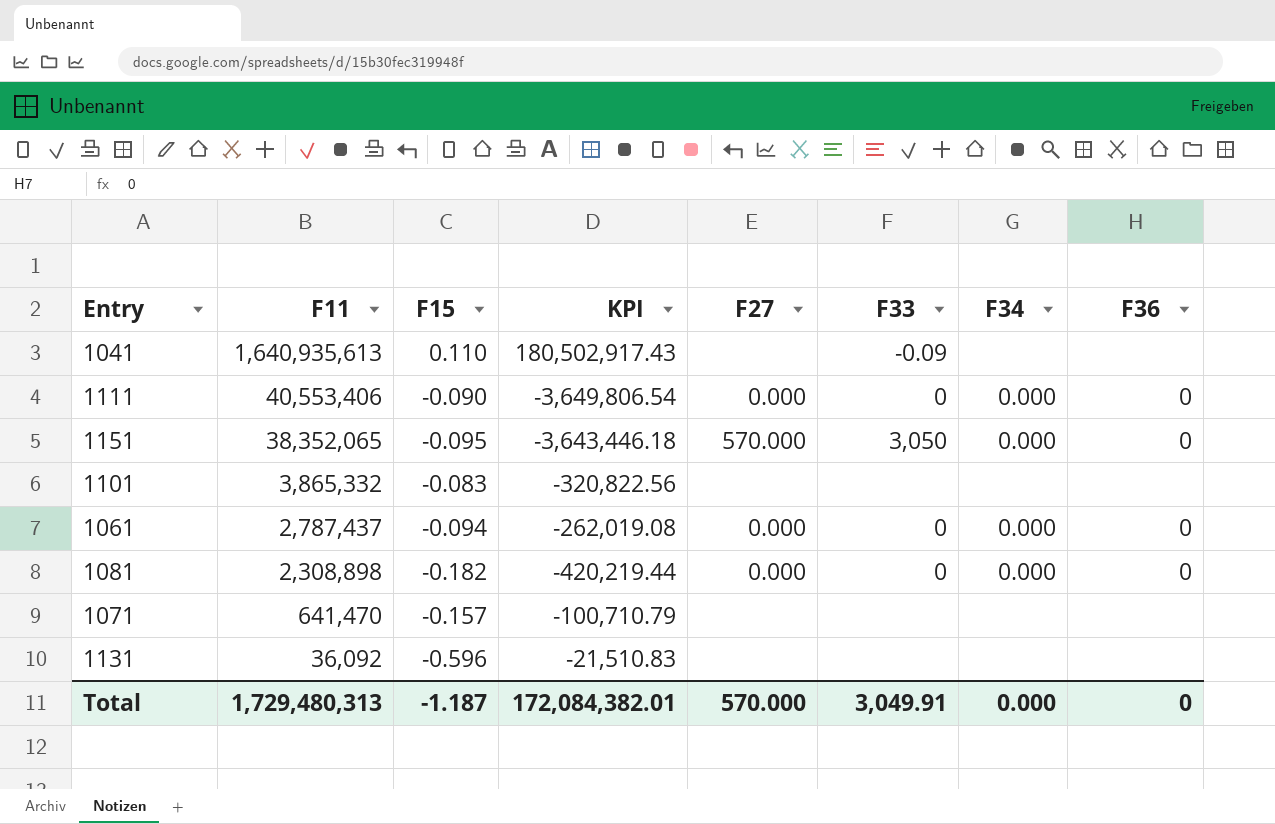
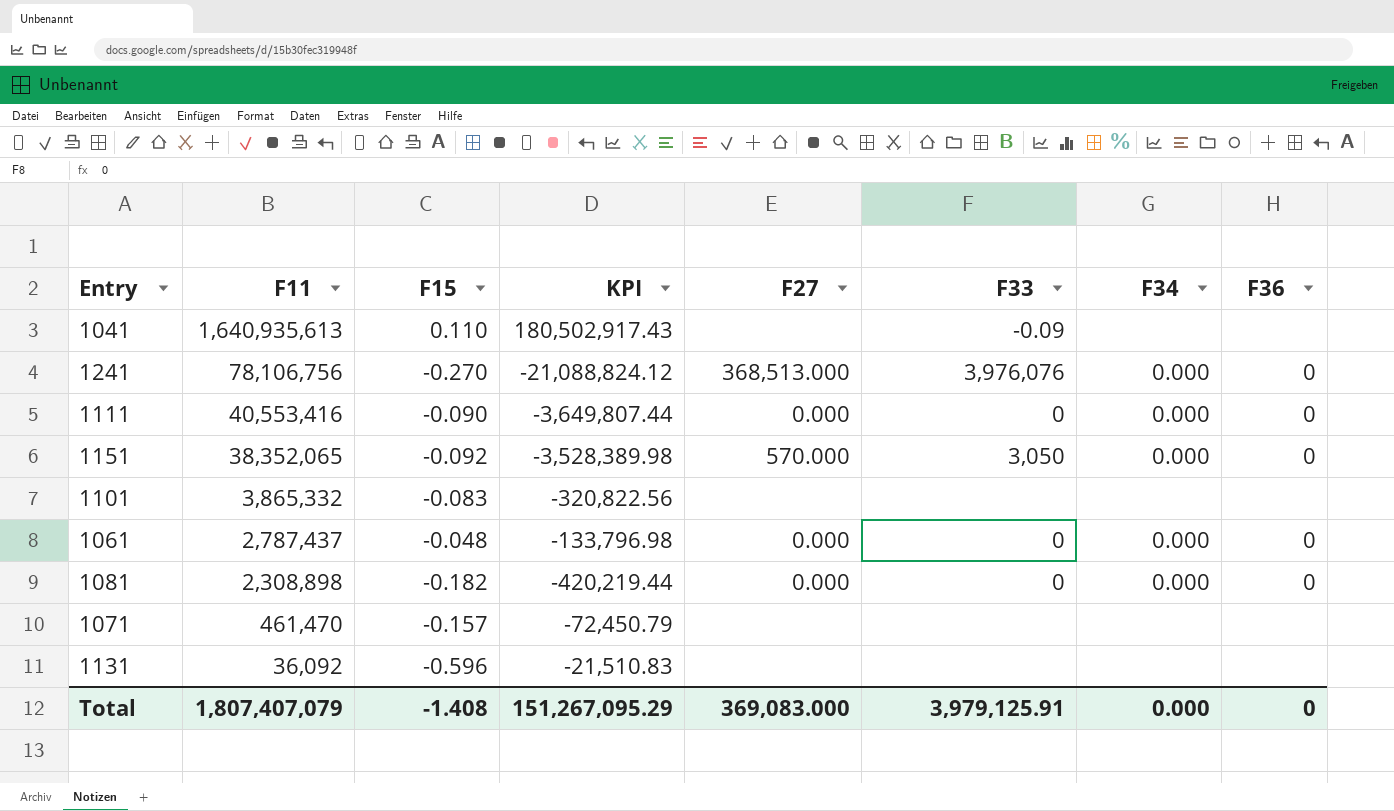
row 1241: none -> 78,106,756 | -0.270 | -21,088,824.12 | 368,513.000 | 3,976,076 | 0.000 | 0
1111 | F11: 40,553,406 -> 40,553,416
1111 | KPI: -3,649,806.54 -> -3,649,807.44
1151 | F15: -0.095 -> -0.092
1151 | KPI: -3,643,446.18 -> -3,528,389.98
1061 | F15: -0.094 -> -0.048
1061 | KPI: -262,019.08 -> -133,796.98
1071 | F11: 641,470 -> 461,470
1071 | KPI: -100,710.79 -> -72,450.79
Total | F11: 1,729,480,313 -> 1,807,407,079
Total | F15: -1.187 -> -1.408
Total | KPI: 172,084,382.01 -> 151,267,095.29
Total | F27: 570.000 -> 369,083.000
Total | F33: 3,049.91 -> 3,979,125.91

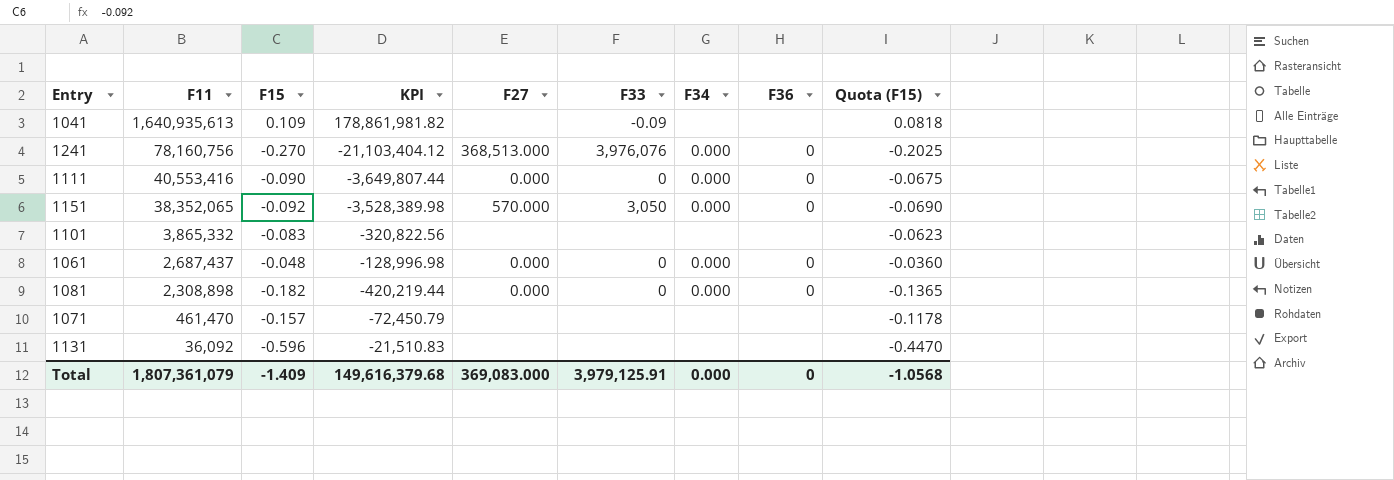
column Quota (F15) | formula: none -> [F15] * 0.75
1041 | F15: 0.110 -> 0.109
1041 | KPI: 180,502,917.43 -> 178,861,981.82
1241 | F11: 78,106,756 -> 78,160,756
1241 | KPI: -21,088,824.12 -> -21,103,404.12
1061 | F11: 2,787,437 -> 2,687,437
1061 | KPI: -133,796.98 -> -128,996.98
Total | F11: 1,807,407,079 -> 1,807,361,079
Total | F15: -1.408 -> -1.409
Total | KPI: 151,267,095.29 -> 149,616,379.68

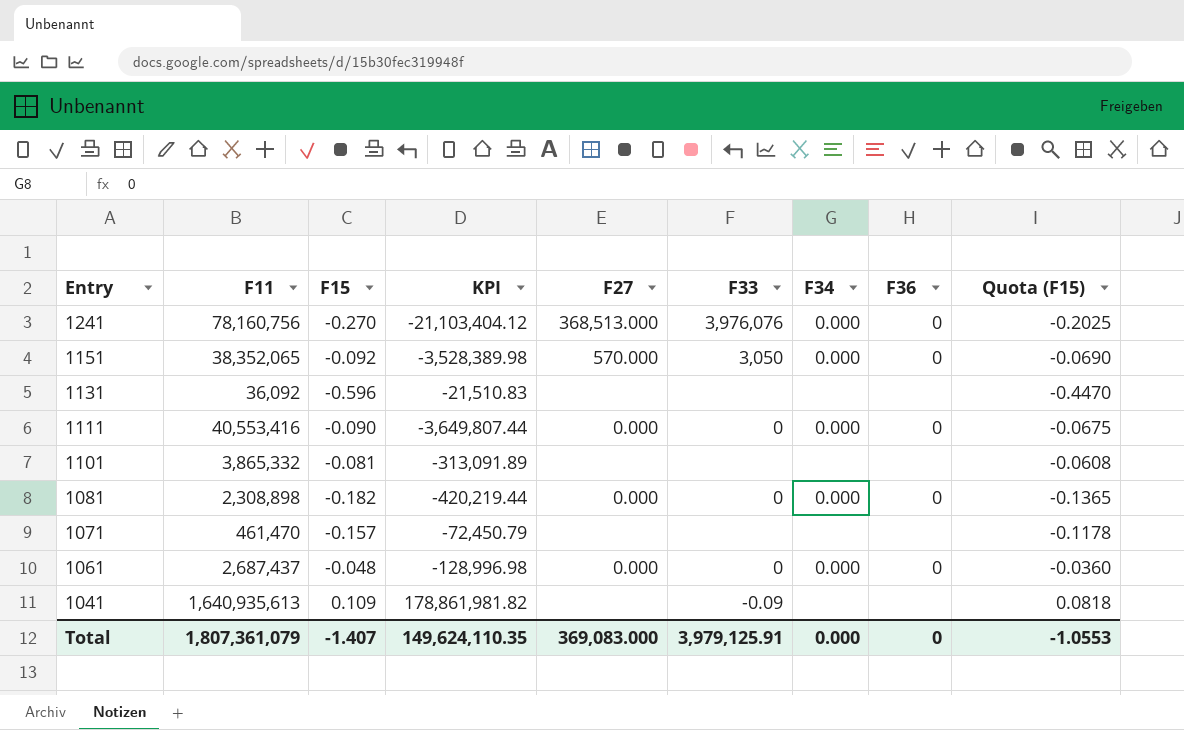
row order: F11 descending -> Entry descending
1101 | F15: -0.083 -> -0.081
1101 | KPI: -320,822.56 -> -313,091.89
1101 | Quota (F15): -0.0623 -> -0.0608
Total | F15: -1.409 -> -1.407
Total | KPI: 149,616,379.68 -> 149,624,110.35
Total | Quota (F15): -1.0568 -> -1.0553

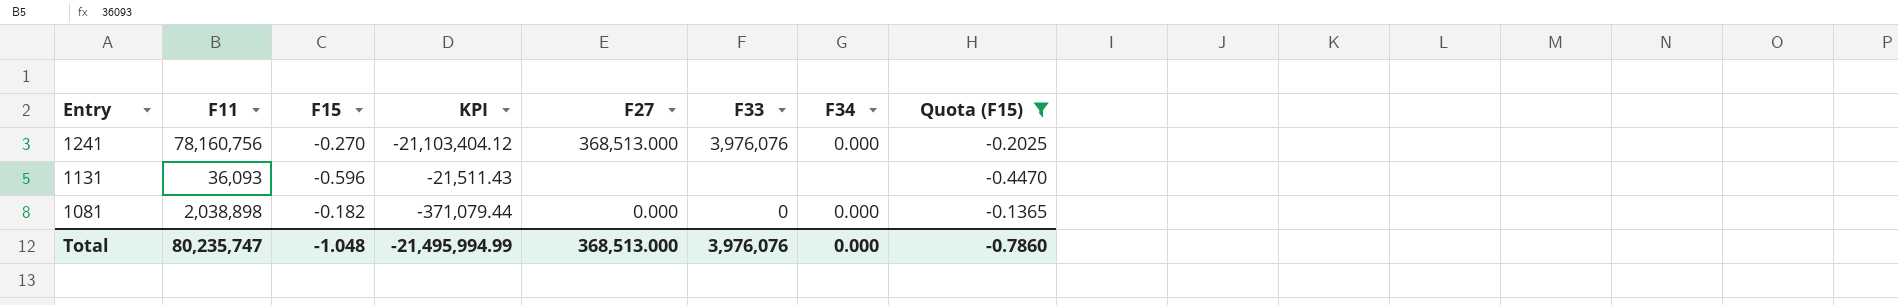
filter: none -> Quota (F15) <= -0.1365
column F36 | position: 8 -> none
1131 | F11: 36,092 -> 36,093
1131 | KPI: -21,510.83 -> -21,511.43
1081 | F11: 2,308,898 -> 2,038,898
1081 | KPI: -420,219.44 -> -371,079.44
Total | F11: 1,807,361,079 -> 80,235,747
Total | F15: -1.407 -> -1.048
Total | KPI: 149,624,110.35 -> -21,495,994.99
Total | F27: 369,083.000 -> 368,513.000
Total | F33: 3,979,125.91 -> 3,976,076
Total | Quota (F15): -1.0553 -> -0.7860

